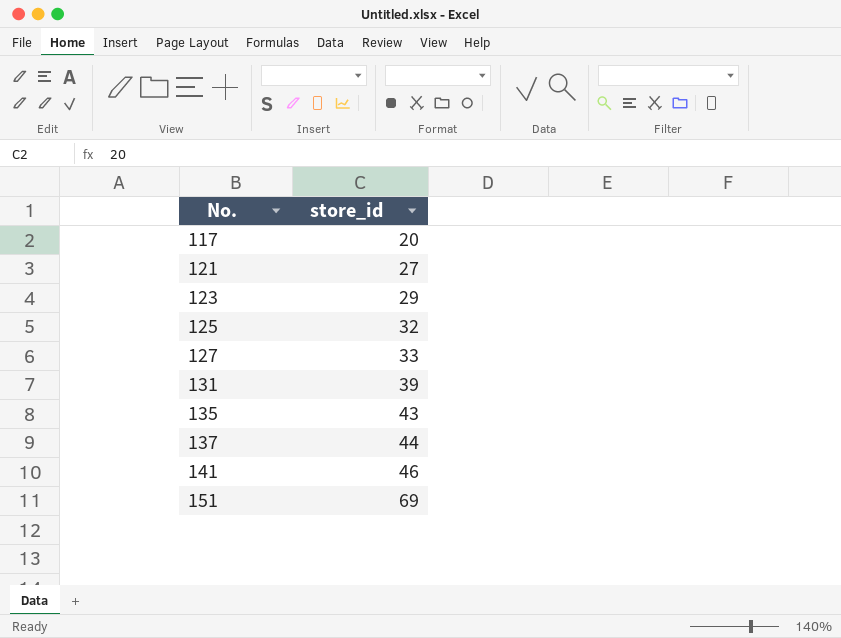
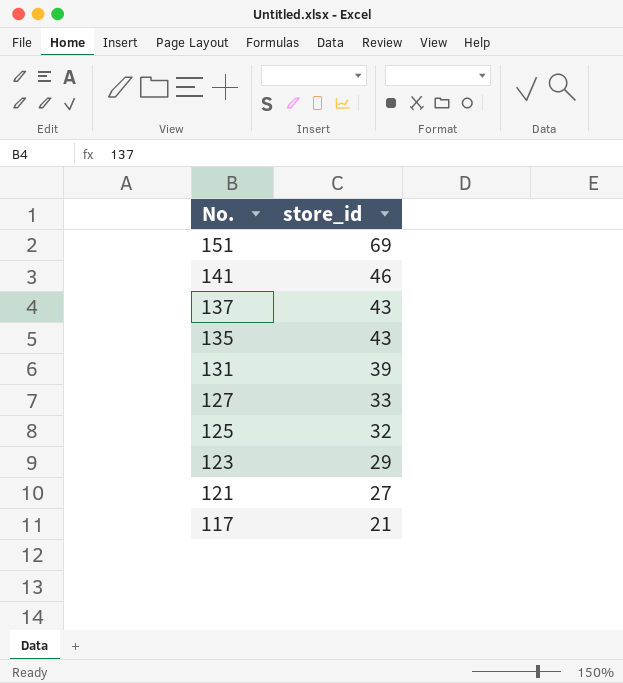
row order: No. ascending -> No. descending
137 | store_id: 44 -> 43
117 | store_id: 20 -> 21

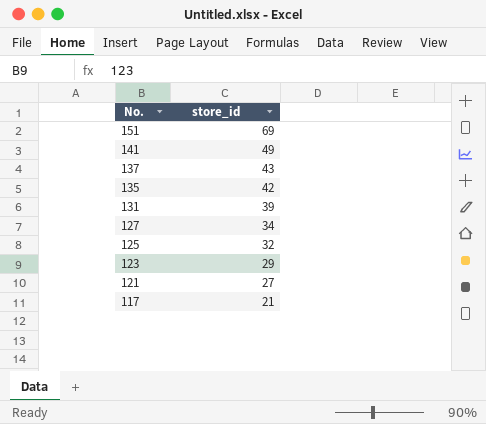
141 | store_id: 46 -> 49
135 | store_id: 43 -> 42
127 | store_id: 33 -> 34

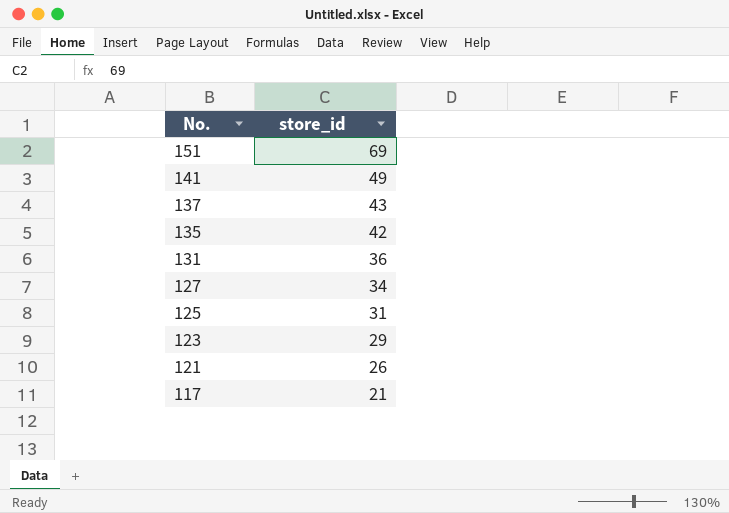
131 | store_id: 39 -> 36
125 | store_id: 32 -> 31
121 | store_id: 27 -> 26

